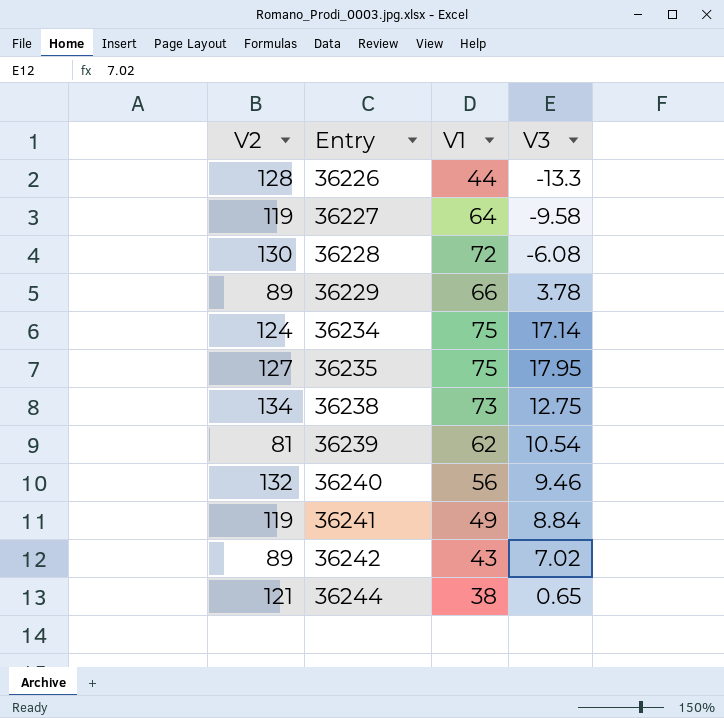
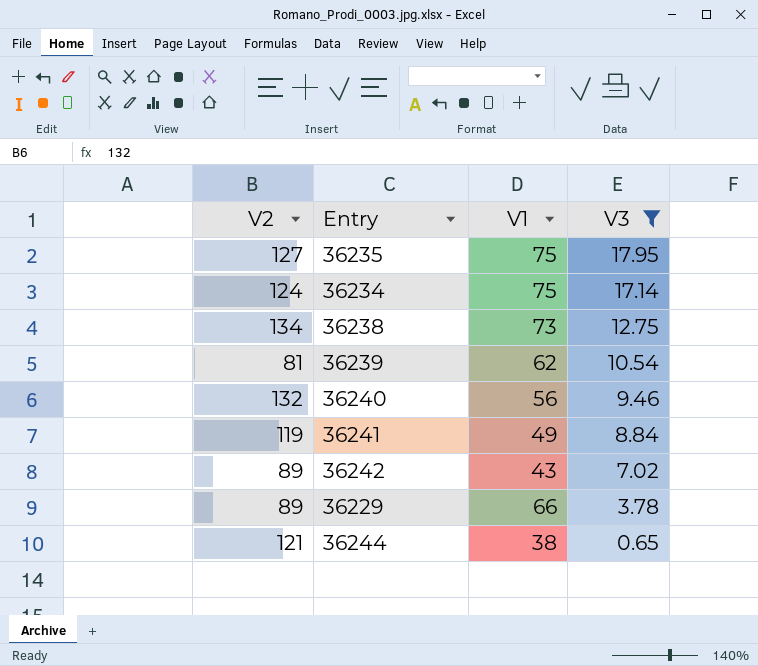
filter: none -> V3 >= 0.65
row order: Entry ascending -> V3 descending

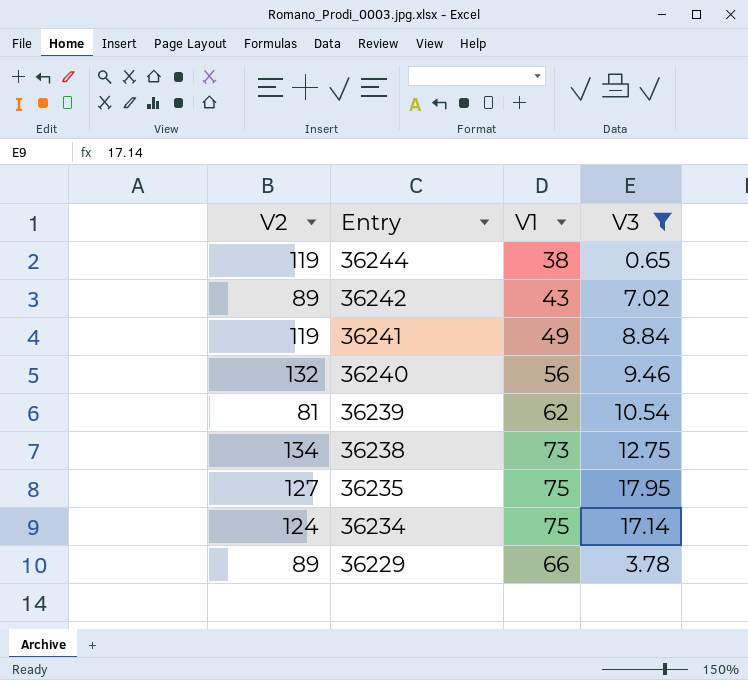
row order: V3 descending -> Entry descending
36244 | V2: 121 -> 119

